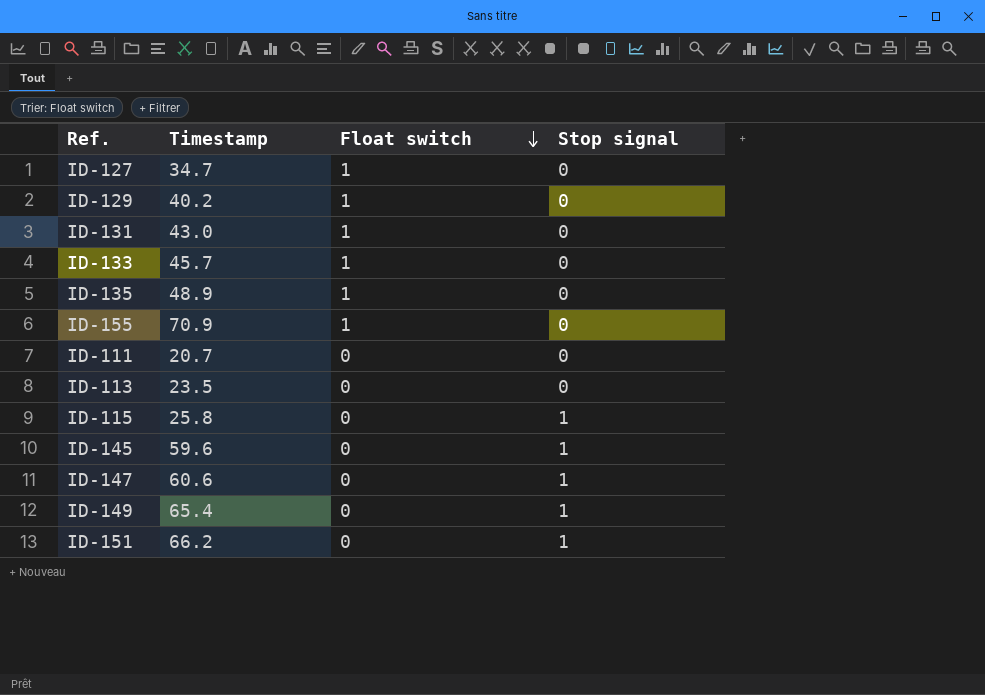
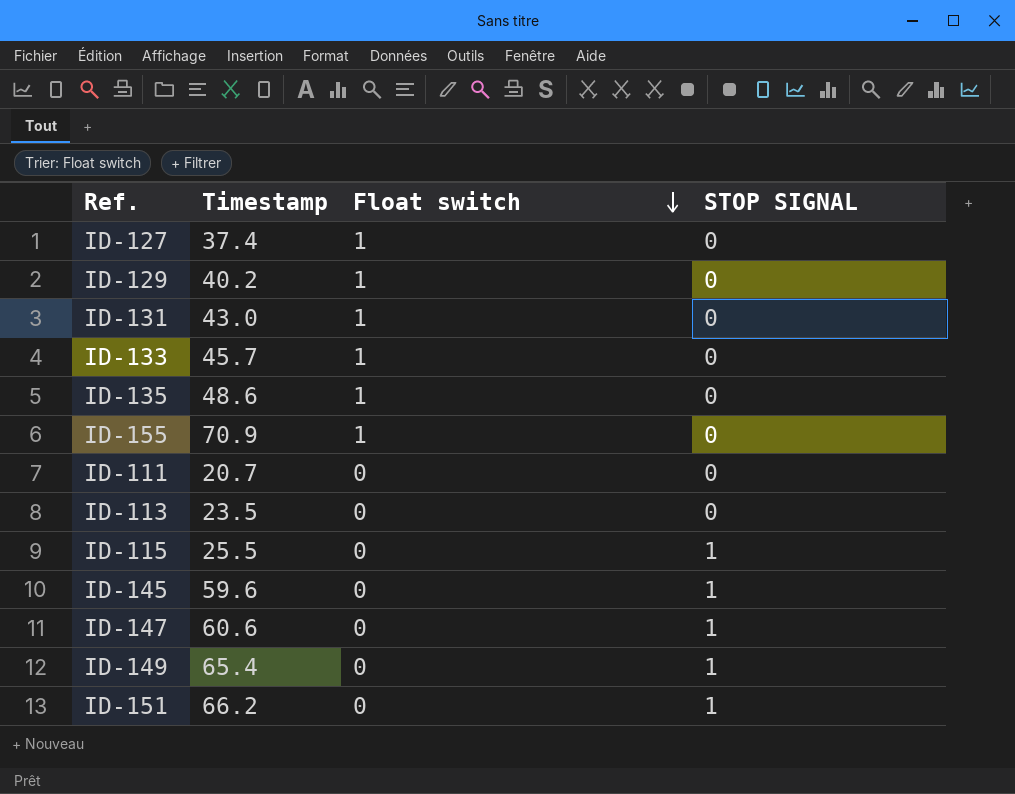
column name: Stop signal -> STOP SIGNAL
ID-127 | Timestamp: 34.7 -> 37.4
ID-135 | Timestamp: 48.9 -> 48.6
ID-115 | Timestamp: 25.8 -> 25.5

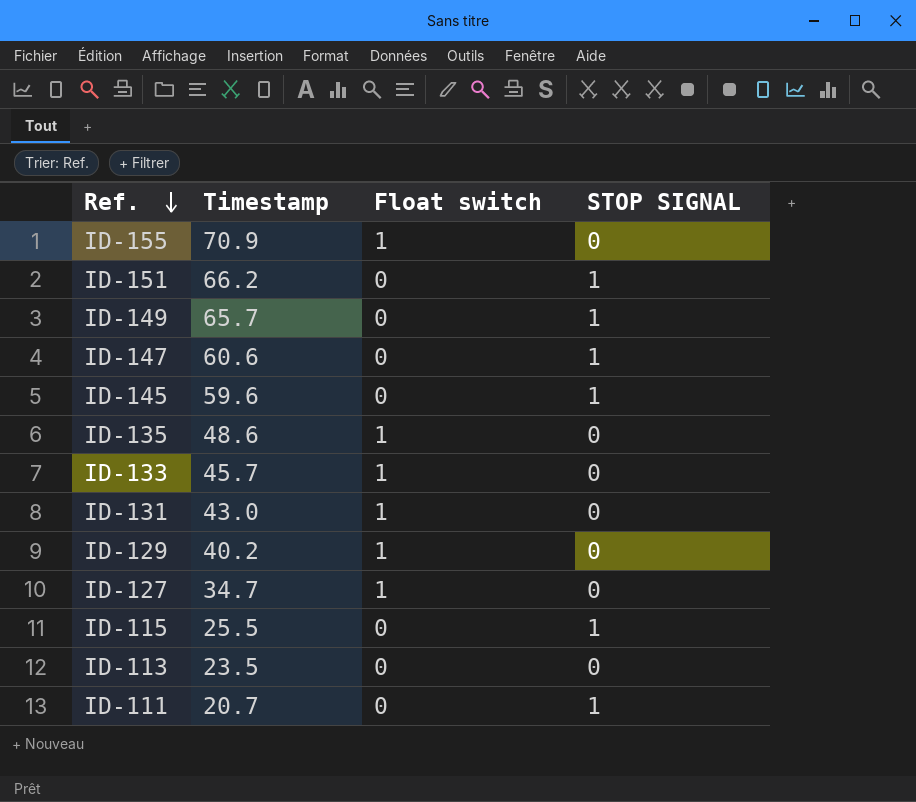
row order: Float switch descending -> Ref. descending
ID-149 | Timestamp: 65.4 -> 65.7
ID-127 | Timestamp: 37.4 -> 34.7
ID-111 | STOP SIGNAL: 0 -> 1

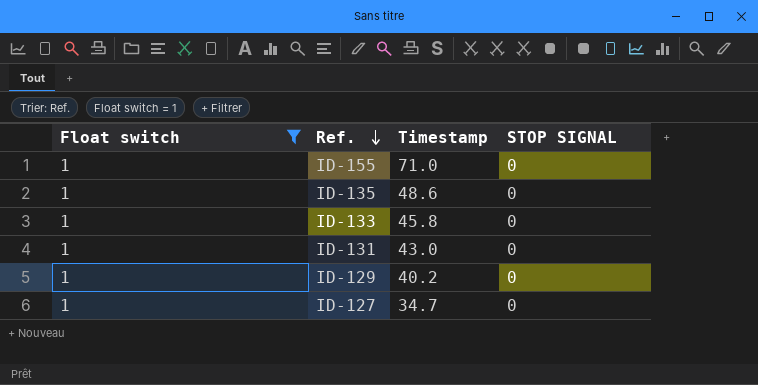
filter: none -> Float switch = 1
column Float switch | position: 3 -> 1
ID-155 | Timestamp: 70.9 -> 71.0
ID-133 | Timestamp: 45.7 -> 45.8

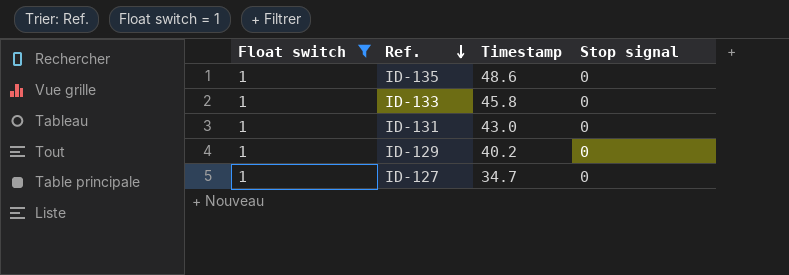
column name: STOP SIGNAL -> Stop signal
row ID-155: 1 | 71.0 | 0 -> none

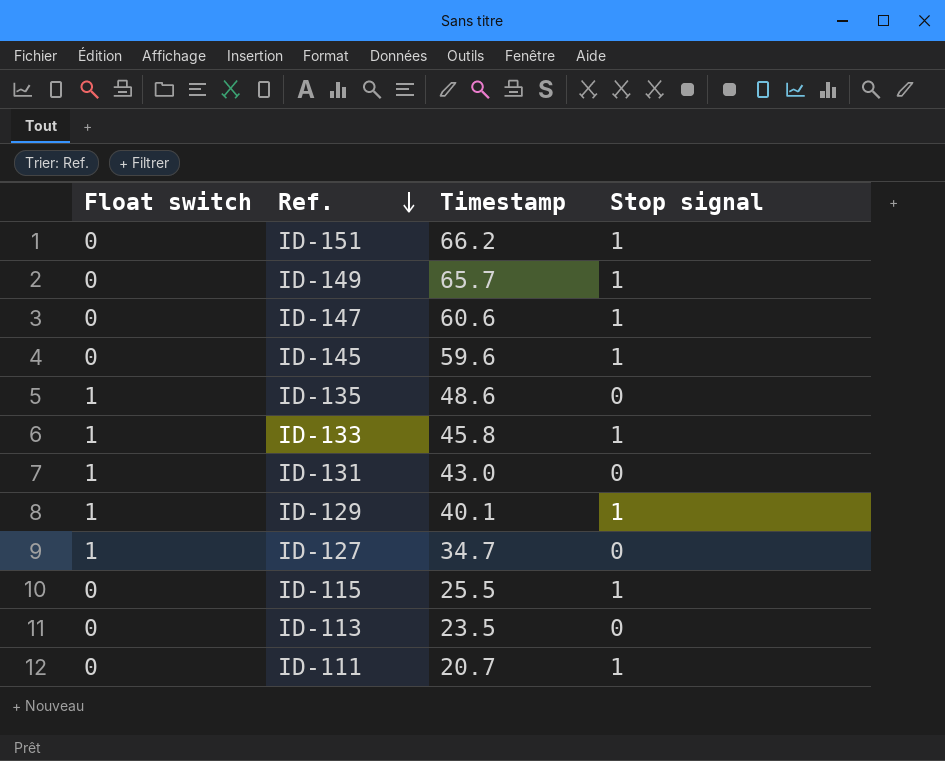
filter: Float switch = 1 -> none
ID-133 | Stop signal: 0 -> 1
ID-129 | Timestamp: 40.2 -> 40.1
ID-129 | Stop signal: 0 -> 1

